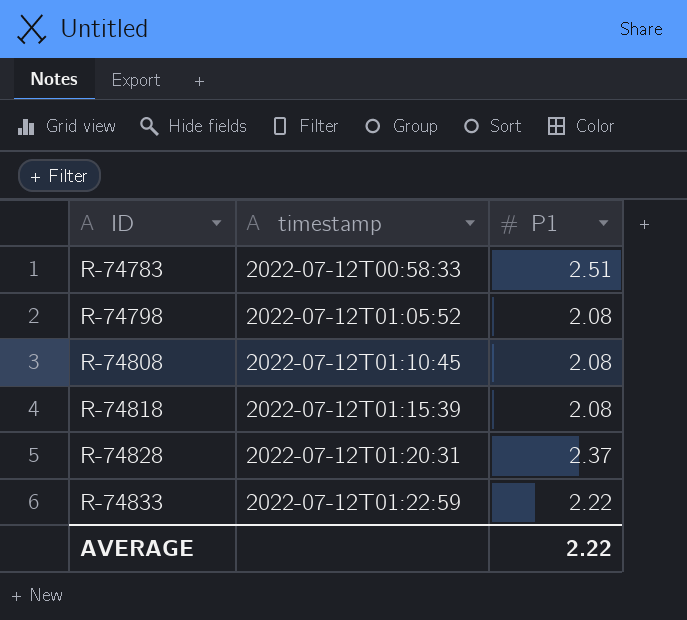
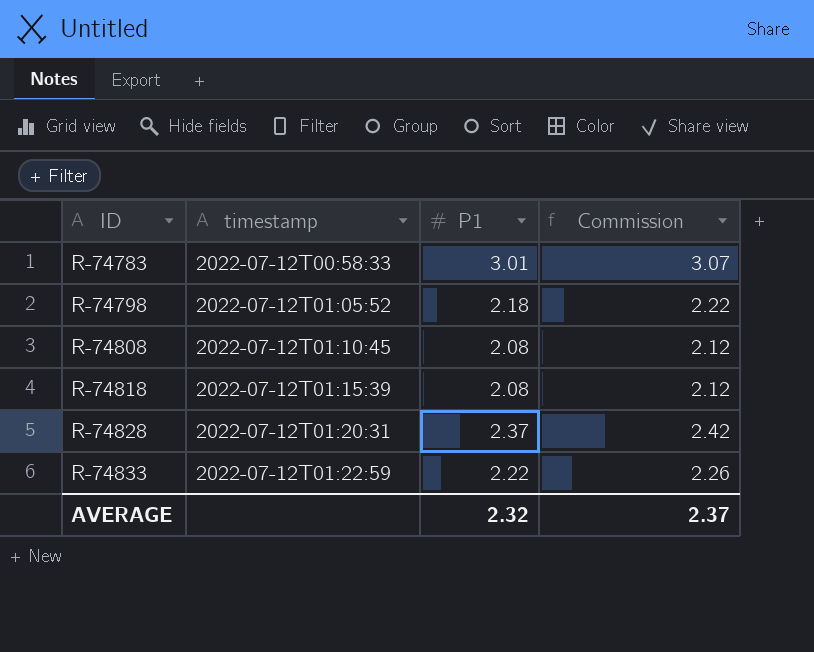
column Commission | formula: none -> [P1] * 1.02
R-74783 | P1: 2.51 -> 3.01
R-74798 | P1: 2.08 -> 2.18
AVERAGE | P1: 2.22 -> 2.32

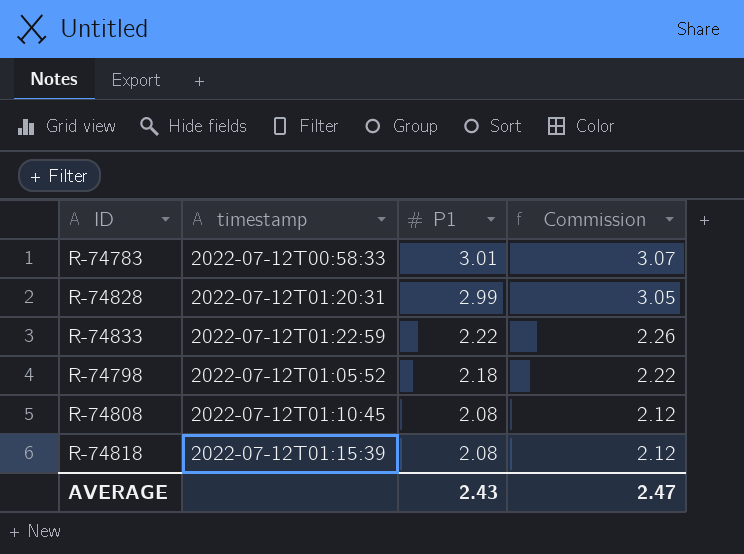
row order: ID ascending -> P1 descending
R-74828 | P1: 2.37 -> 2.99
R-74828 | Commission: 2.42 -> 3.05
AVERAGE | P1: 2.32 -> 2.43
AVERAGE | Commission: 2.37 -> 2.47

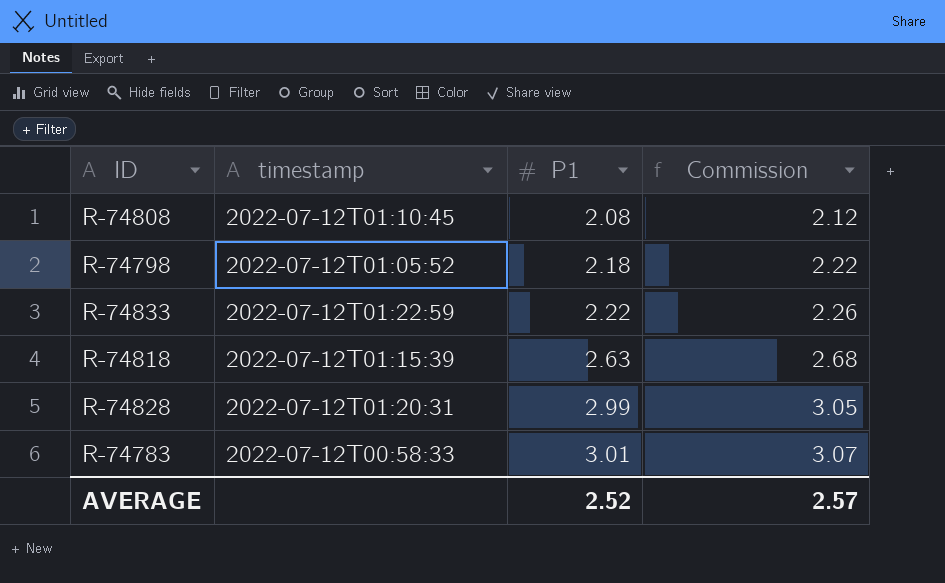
row order: P1 descending -> P1 ascending
R-74818 | P1: 2.08 -> 2.63
R-74818 | Commission: 2.12 -> 2.68
AVERAGE | P1: 2.43 -> 2.52
AVERAGE | Commission: 2.47 -> 2.57

